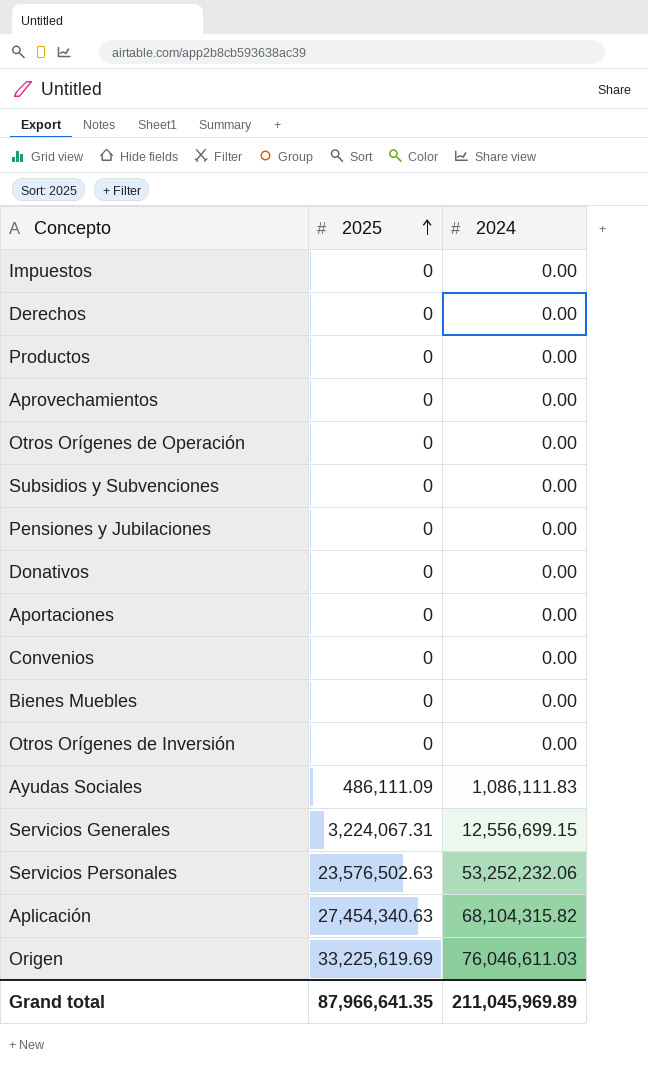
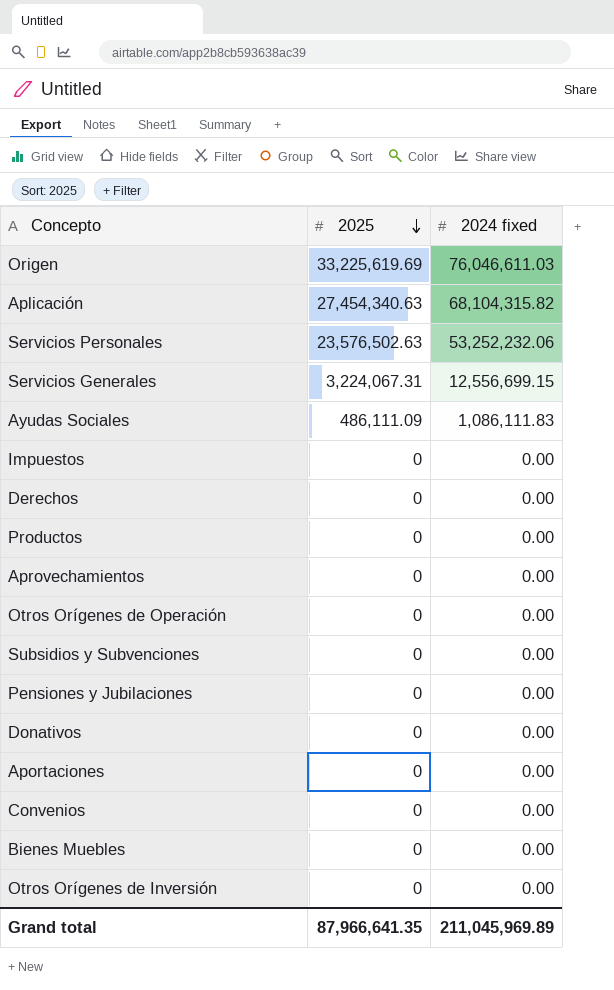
row order: 2025 ascending -> 2025 descending
column name: 2024 -> 2024 fixed

